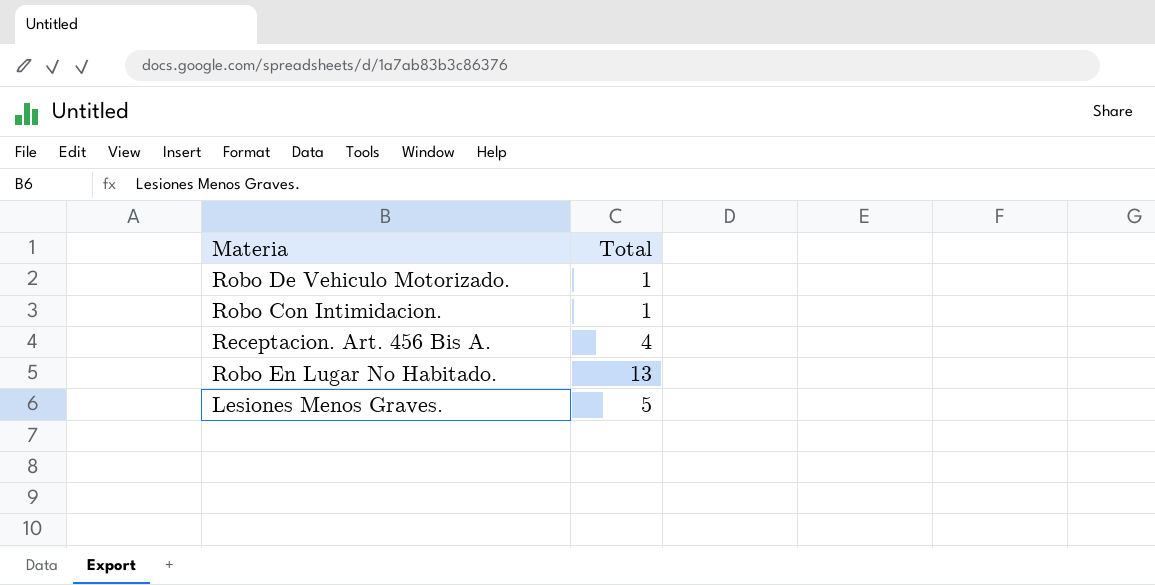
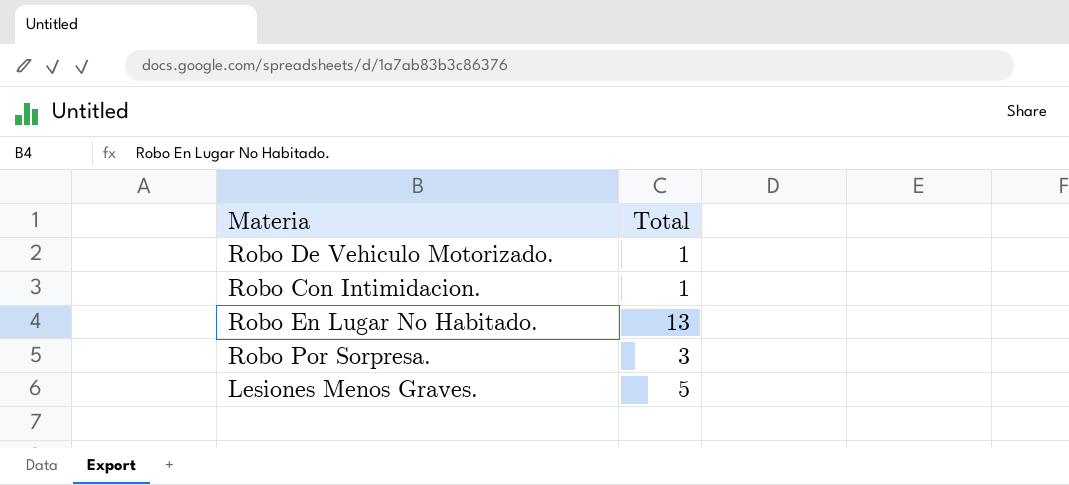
row Receptacion. Art. 456 Bis A.: 4 -> none
row Robo Por Sorpresa.: none -> 3

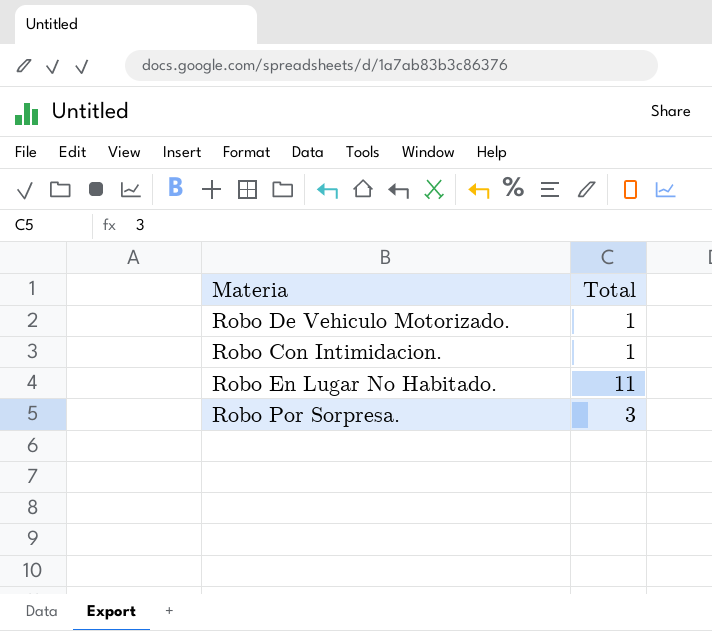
row Lesiones Menos Graves.: 5 -> none
Robo En Lugar No Habitado. | Total: 13 -> 11

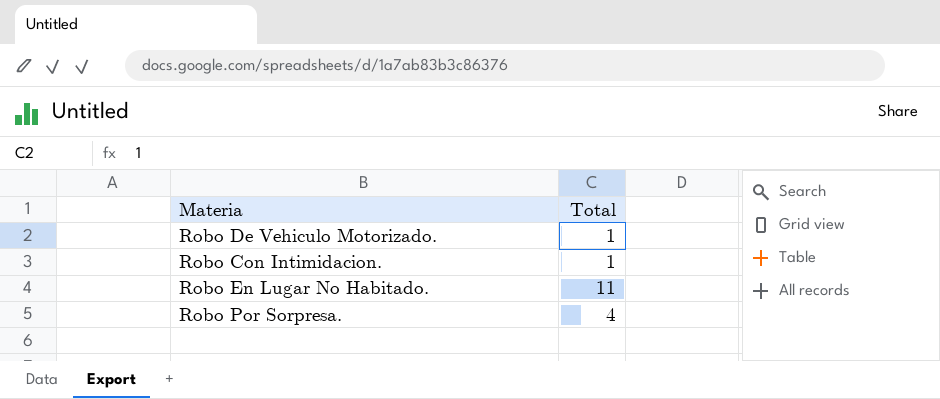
Robo Por Sorpresa. | Total: 3 -> 4

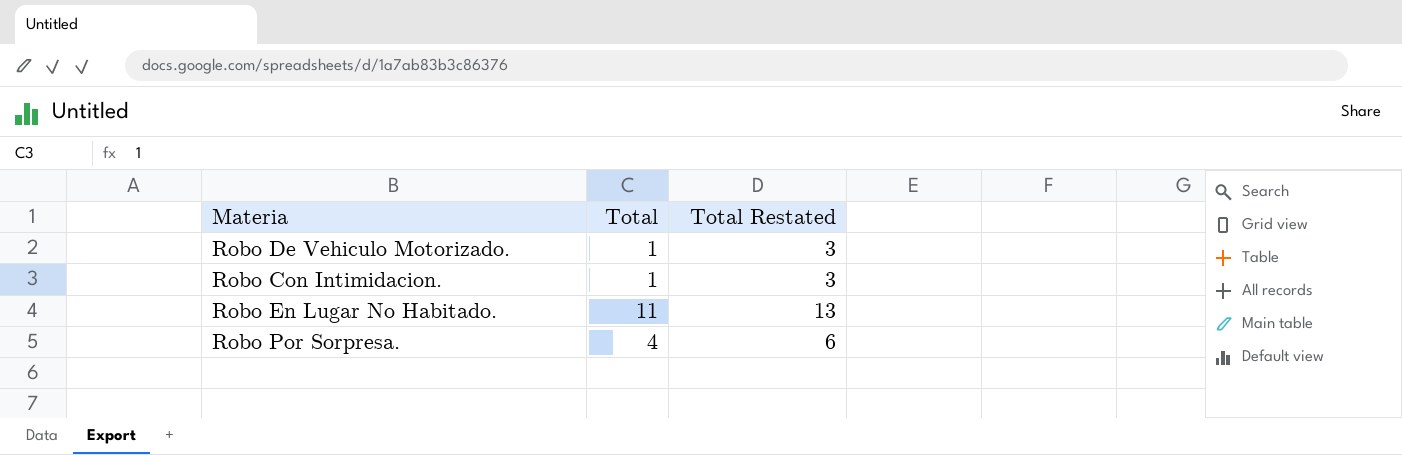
column Total Restated | formula: none -> [Total] + 2

